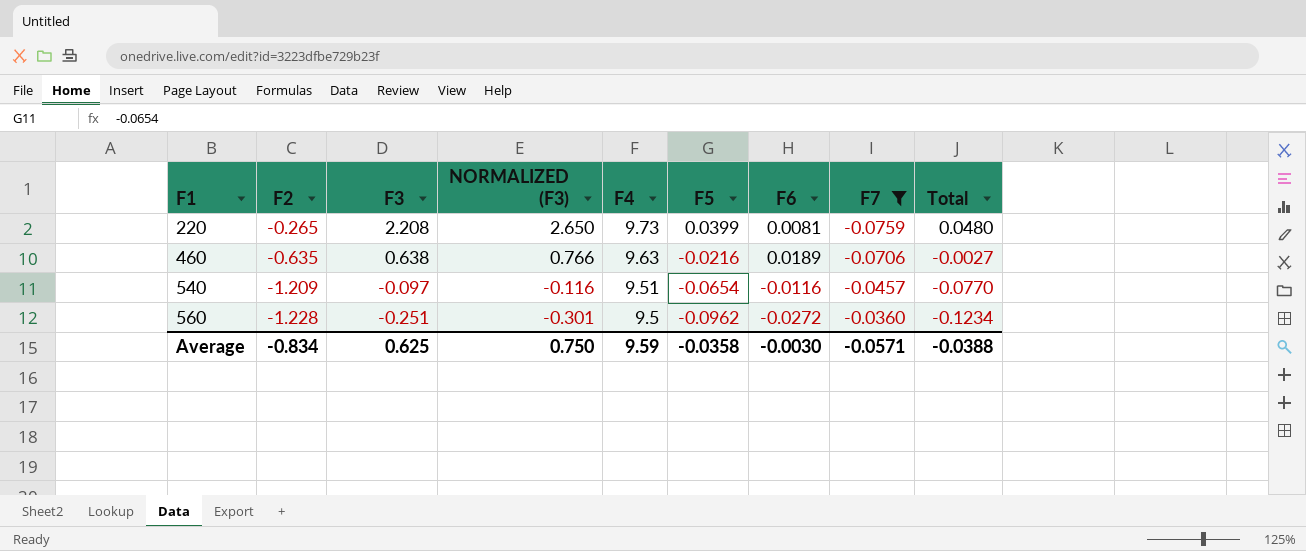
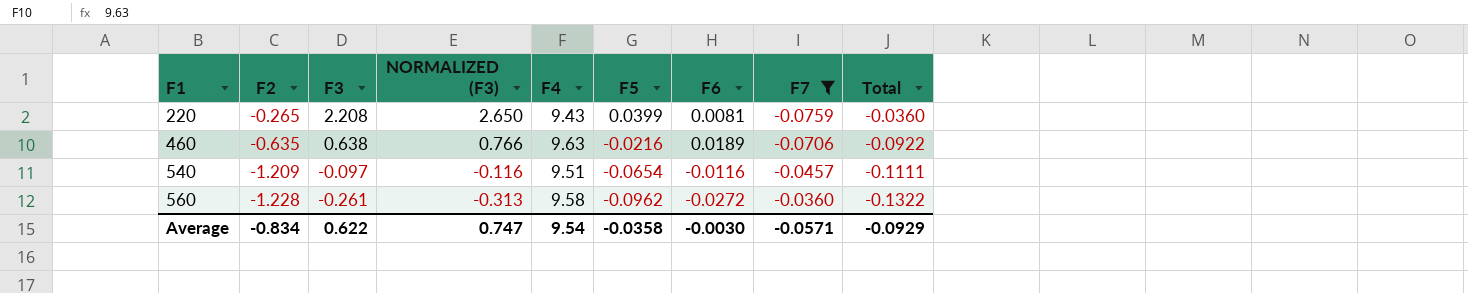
column Total | formula: [F5] + [F6] -> [F5] + [F7]
220 | F4: 9.73 -> 9.43
560 | F3: -0.251 -> -0.261
560 | NORMALIZED (F3): -0.301 -> -0.313
560 | F4: 9.5 -> 9.58
Average | F3: 0.625 -> 0.622
Average | NORMALIZED (F3): 0.750 -> 0.747
Average | F4: 9.59 -> 9.54
Average | Total: -0.0388 -> -0.0929

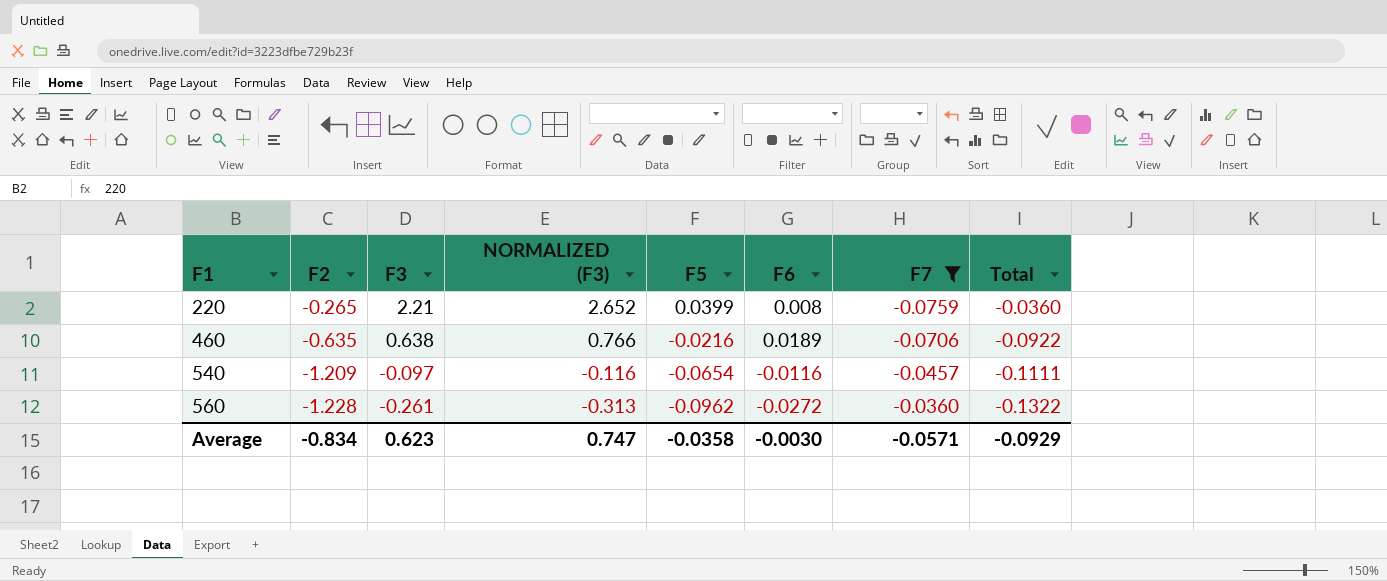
column F4 | position: 5 -> none
220 | F3: 2.208 -> 2.21
220 | NORMALIZED (F3): 2.650 -> 2.652
220 | F6: 0.0081 -> 0.008
Average | F3: 0.622 -> 0.623

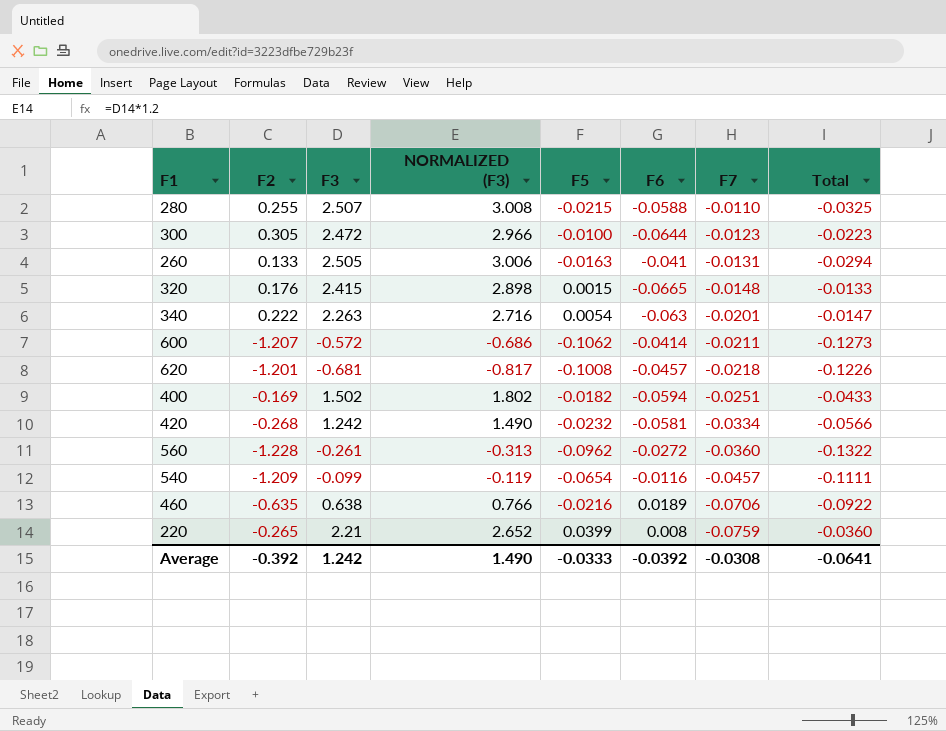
filter: F7 <= -0.0360 -> none
row order: F1 ascending -> F7 descending
540 | F3: -0.097 -> -0.099
540 | NORMALIZED (F3): -0.116 -> -0.119
Average | F2: -0.834 -> -0.392
Average | F3: 0.623 -> 1.242
Average | NORMALIZED (F3): 0.747 -> 1.490
Average | F5: -0.0358 -> -0.0333
Average | F6: -0.0030 -> -0.0392
Average | F7: -0.0571 -> -0.0308
Average | Total: -0.0929 -> -0.0641

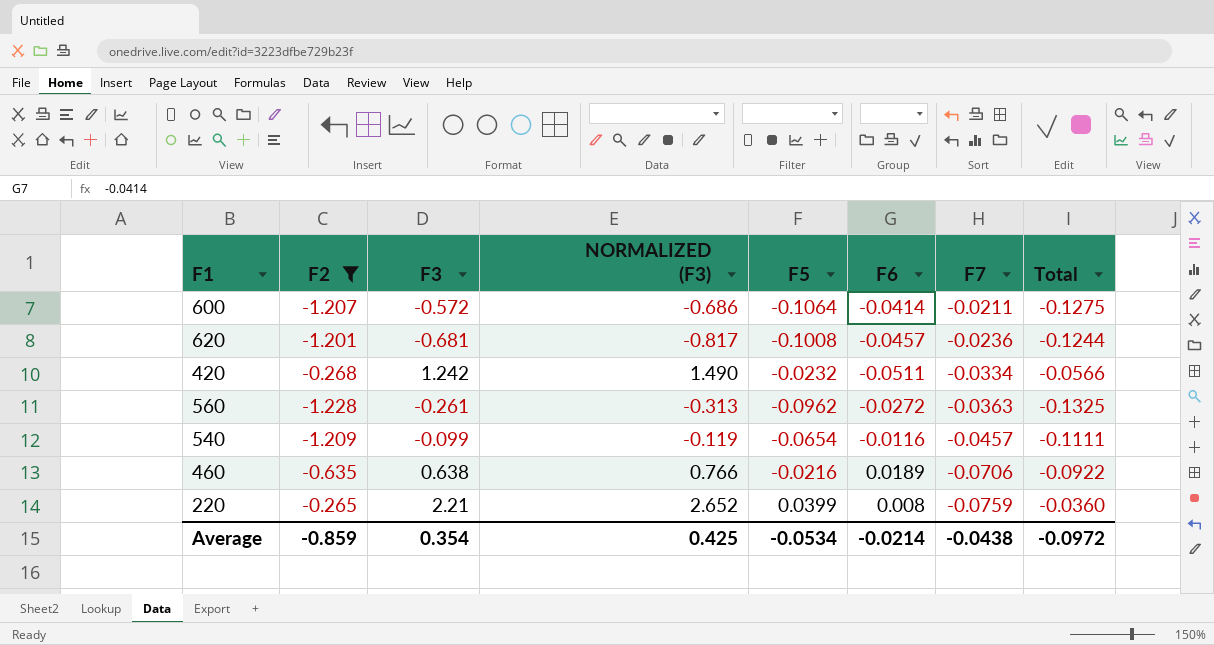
filter: none -> F2 <= -0.265
600 | F5: -0.1062 -> -0.1064
600 | Total: -0.1273 -> -0.1275
620 | F7: -0.0218 -> -0.0236
620 | Total: -0.1226 -> -0.1244
420 | F6: -0.0581 -> -0.0511
560 | F7: -0.0360 -> -0.0363
560 | Total: -0.1322 -> -0.1325
Average | F2: -0.392 -> -0.859
Average | F3: 1.242 -> 0.354
Average | NORMALIZED (F3): 1.490 -> 0.425
Average | F5: -0.0333 -> -0.0534
Average | F6: -0.0392 -> -0.0214
Average | F7: -0.0308 -> -0.0438
Average | Total: -0.0641 -> -0.0972

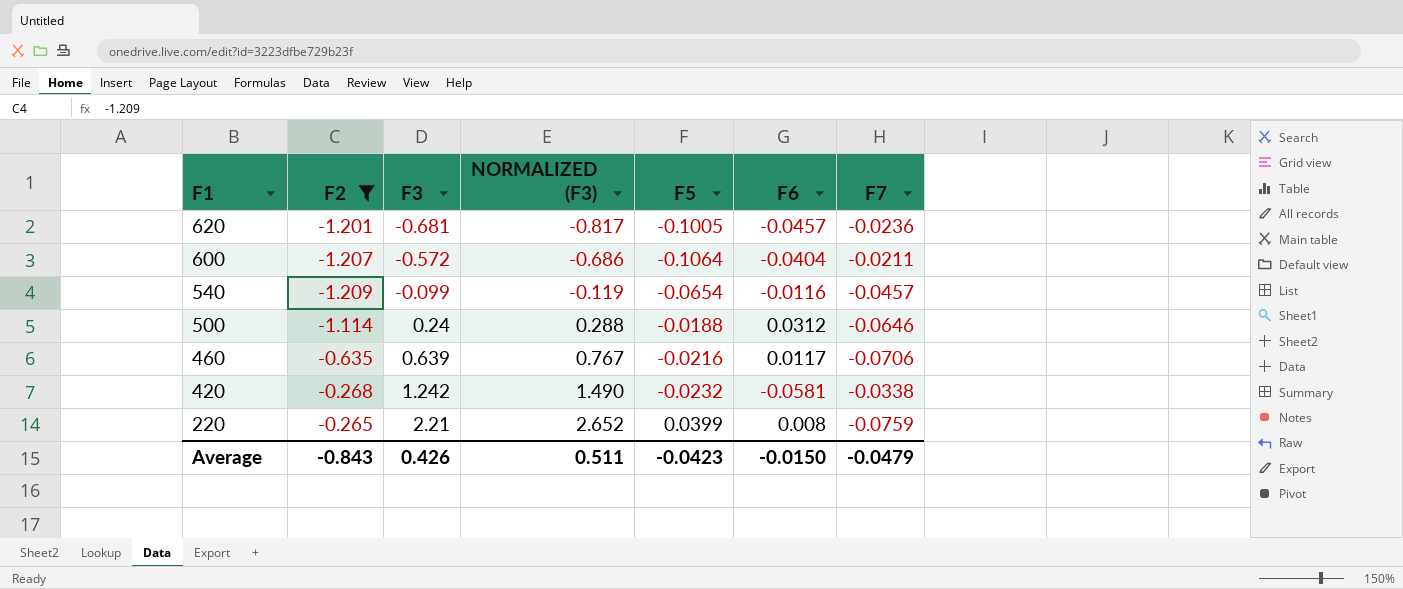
row order: F7 descending -> F1 descending
column Total | formula: [F5] + [F7] -> none
row 560: -1.228 | -0.261 | -0.313 | -0.0962 | -0.0272 | -0.0363 | -0.1325 -> none
620 | F5: -0.1008 -> -0.1005
600 | F6: -0.0414 -> -0.0404
row 500: none -> -1.114 | 0.24 | 0.288 | -0.0188 | 0.0312 | -0.0646
460 | F3: 0.638 -> 0.639
460 | NORMALIZED (F3): 0.766 -> 0.767
460 | F6: 0.0189 -> 0.0117
420 | F6: -0.0511 -> -0.0581
420 | F7: -0.0334 -> -0.0338
Average | F2: -0.859 -> -0.843
Average | F3: 0.354 -> 0.426
Average | NORMALIZED (F3): 0.425 -> 0.511
Average | F5: -0.0534 -> -0.0423
Average | F6: -0.0214 -> -0.0150
Average | F7: -0.0438 -> -0.0479

